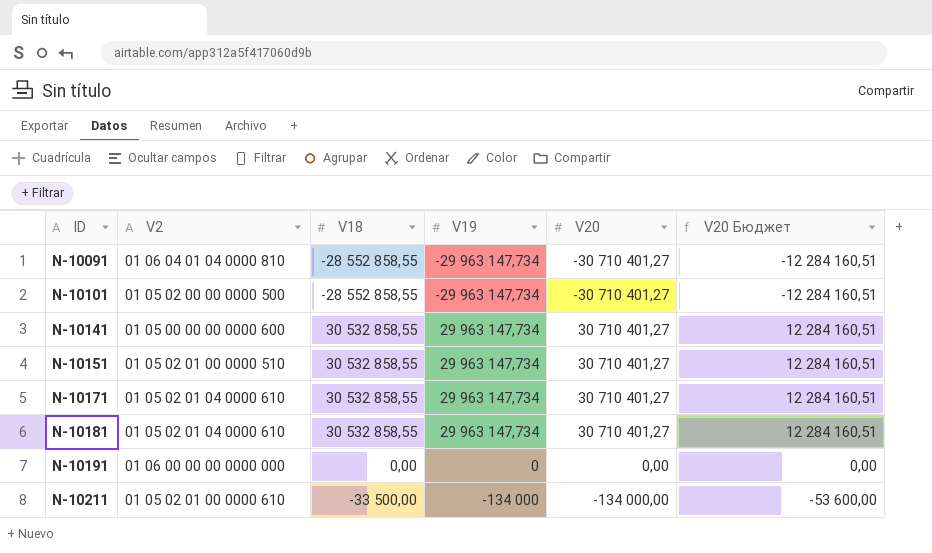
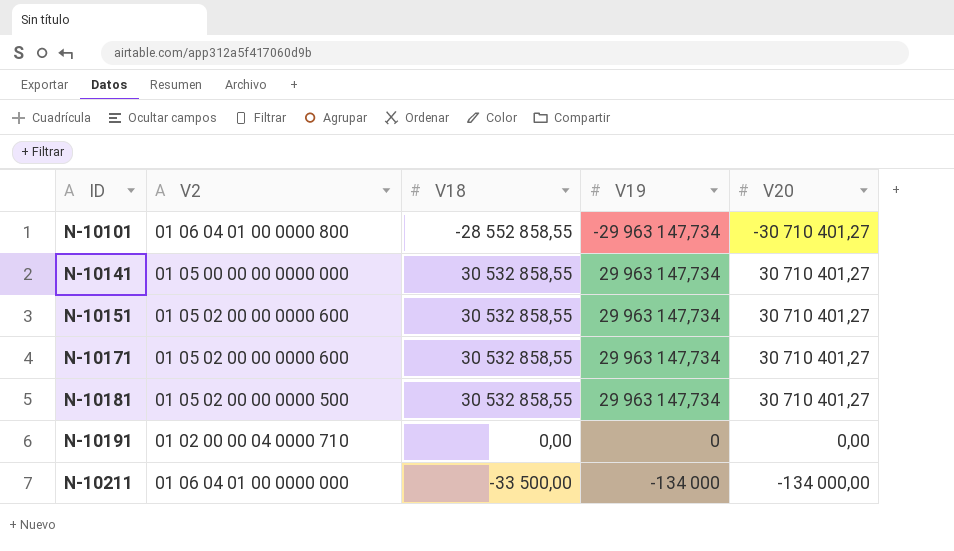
column V20 Бюджет | formula: [V20] * 0,4 -> none
row N-10091: 01 06 04 01 04 0000 810 | -28 552 858,55 | -29 963 147,734 | -30 710 401,27 | -12 284 160,51 -> none
N-10101 | V2: 01 05 02 00 00 0000 500 -> 01 06 04 01 00 0000 800
N-10141 | V2: 01 05 00 00 00 0000 600 -> 01 05 00 00 00 0000 000
N-10151 | V2: 01 05 02 01 00 0000 510 -> 01 05 02 00 00 0000 600
N-10171 | V2: 01 05 02 01 04 0000 610 -> 01 05 02 00 00 0000 600
N-10181 | V2: 01 05 02 01 04 0000 610 -> 01 05 02 00 00 0000 500
N-10191 | V2: 01 06 00 00 00 0000 000 -> 01 02 00 00 04 0000 710
N-10211 | V2: 01 05 02 01 00 0000 610 -> 01 06 04 01 00 0000 000

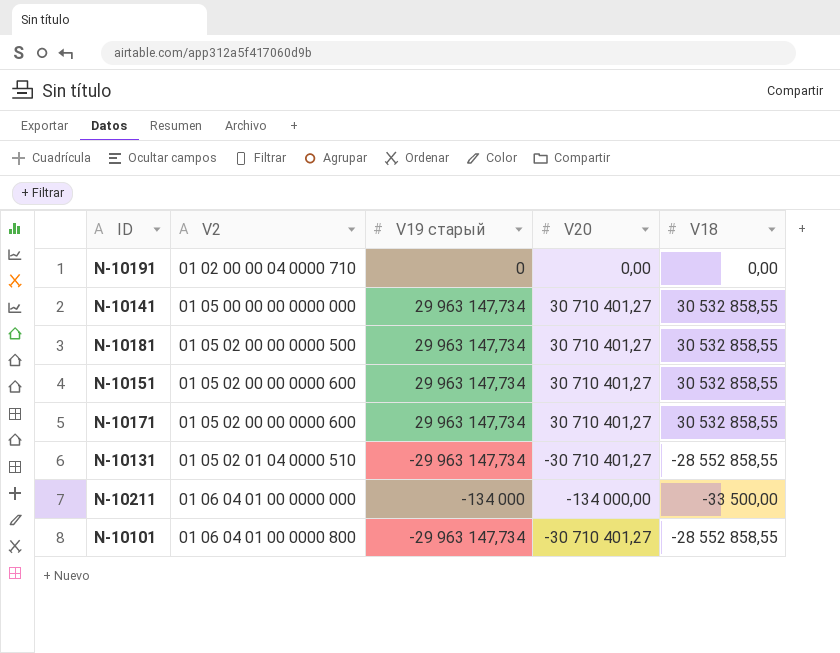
row order: ID ascending -> V2 ascending
column name: V19 -> V19 старый
column V18 | position: 3 -> 5
row N-10131: none -> 01 05 02 01 04 0000 510 | -29 963 147,734 | -30 710 401,27 | -28 552 858,55

